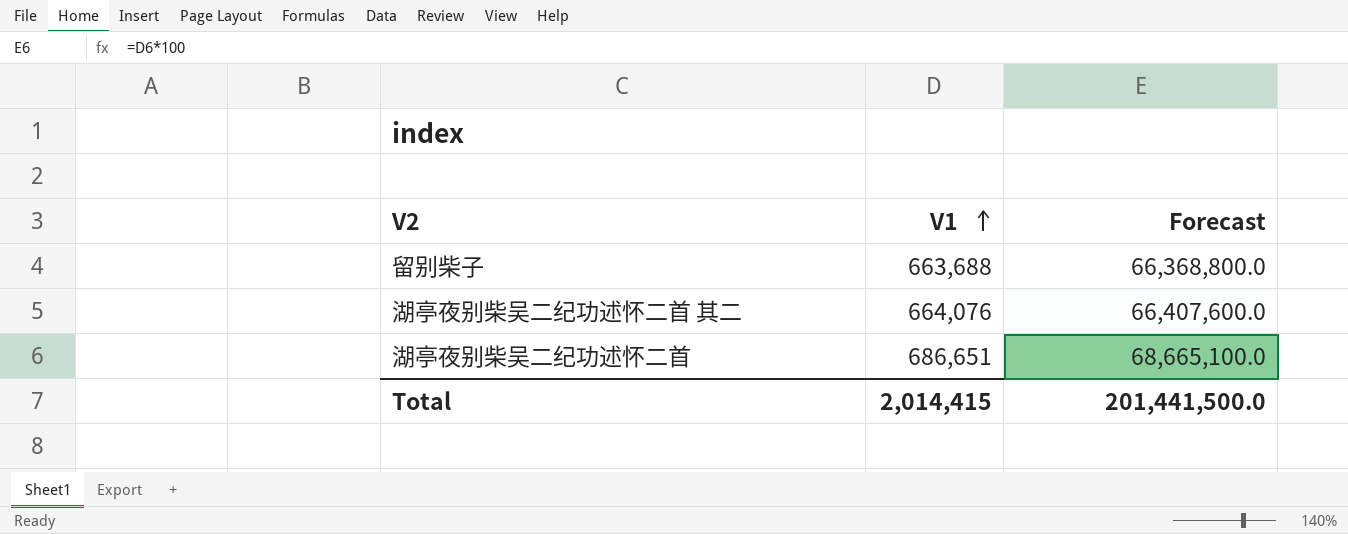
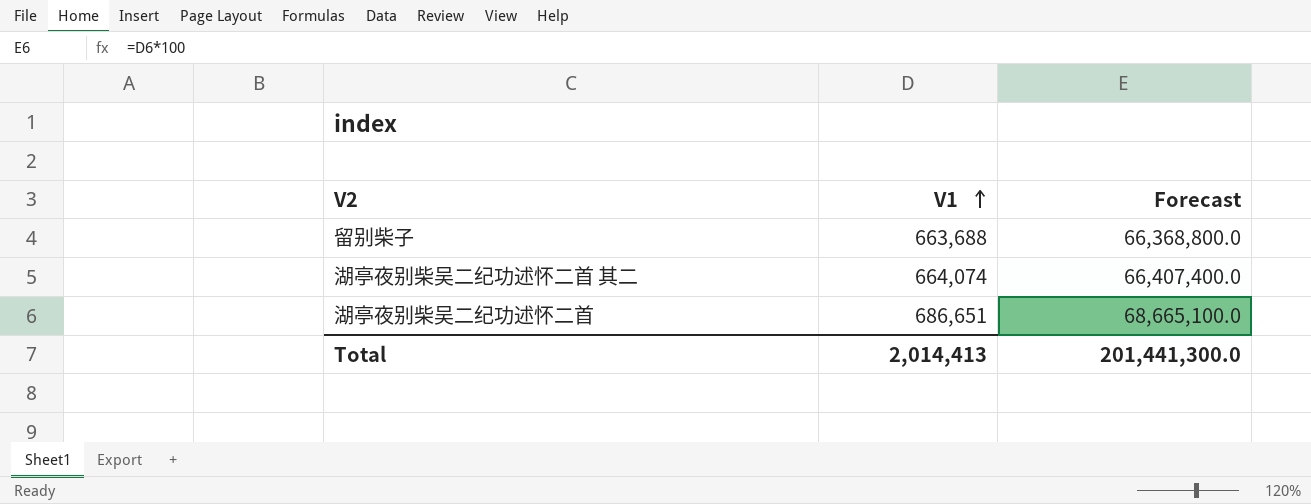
湖亭夜别柴吴二纪功述怀二首 其二 | V1: 664,076 -> 664,074
湖亭夜别柴吴二纪功述怀二首 其二 | Forecast: 66,407,600.0 -> 66,407,400.0
Total | V1: 2,014,415 -> 2,014,413
Total | Forecast: 201,441,500.0 -> 201,441,300.0

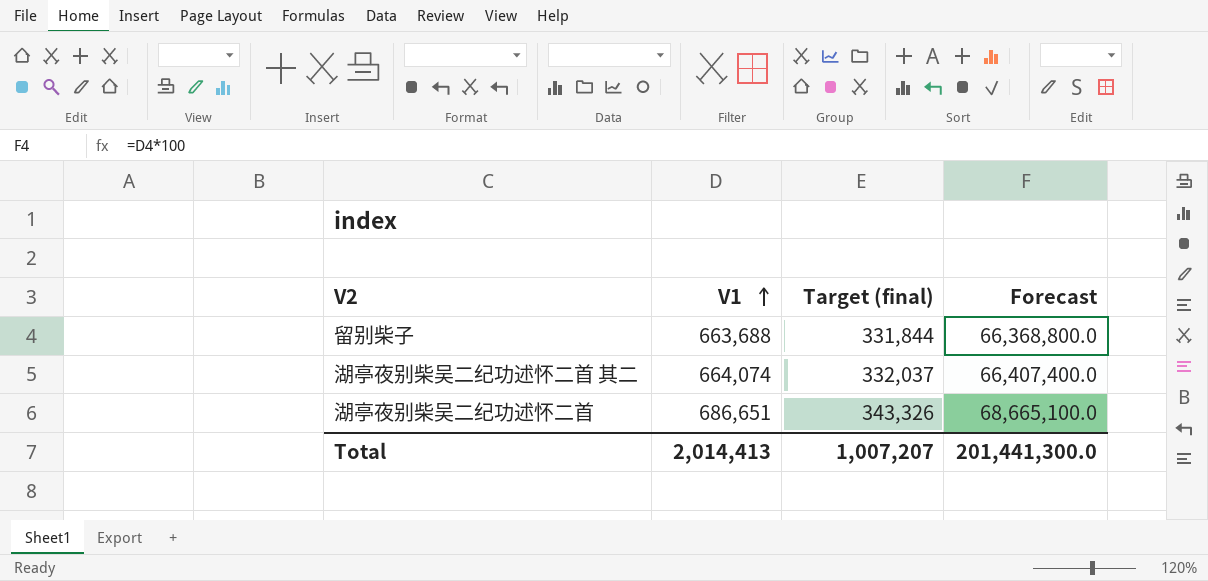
column Target (final) | formula: none -> [V1] * 0.5

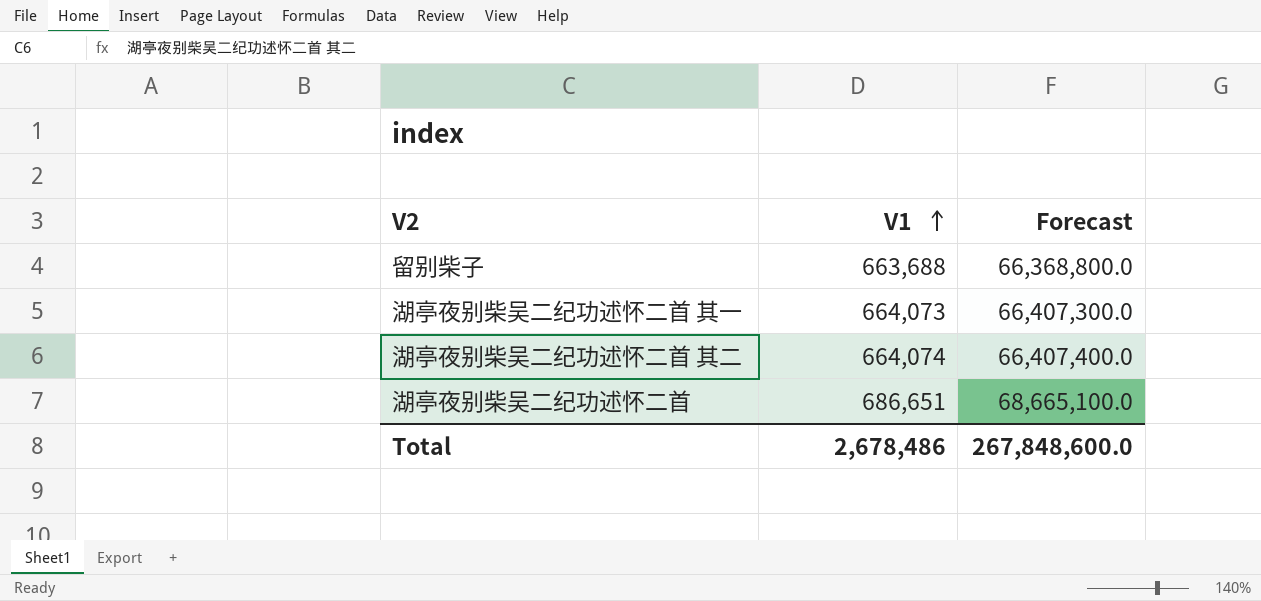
column Target (final) | formula: [V1] * 0.5 -> none
row 湖亭夜别柴吴二纪功述怀二首 其一: none -> 664,073 | 66,407,300.0
Total | V1: 2,014,413 -> 2,678,486
Total | Forecast: 201,441,300.0 -> 267,848,600.0

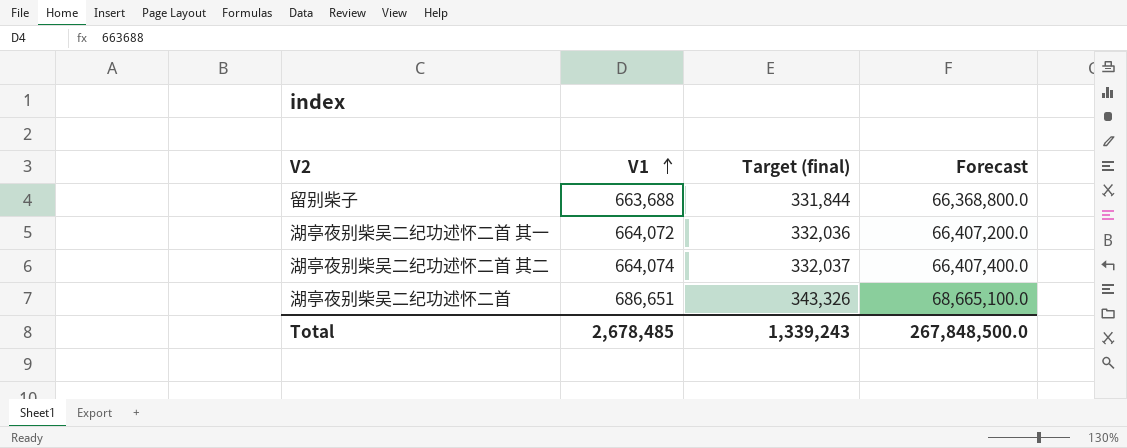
column Target (final) | formula: none -> [V1] * 0.5
湖亭夜别柴吴二纪功述怀二首 其一 | V1: 664,073 -> 664,072
湖亭夜别柴吴二纪功述怀二首 其一 | Forecast: 66,407,300.0 -> 66,407,200.0
Total | V1: 2,678,486 -> 2,678,485
Total | Forecast: 267,848,600.0 -> 267,848,500.0

